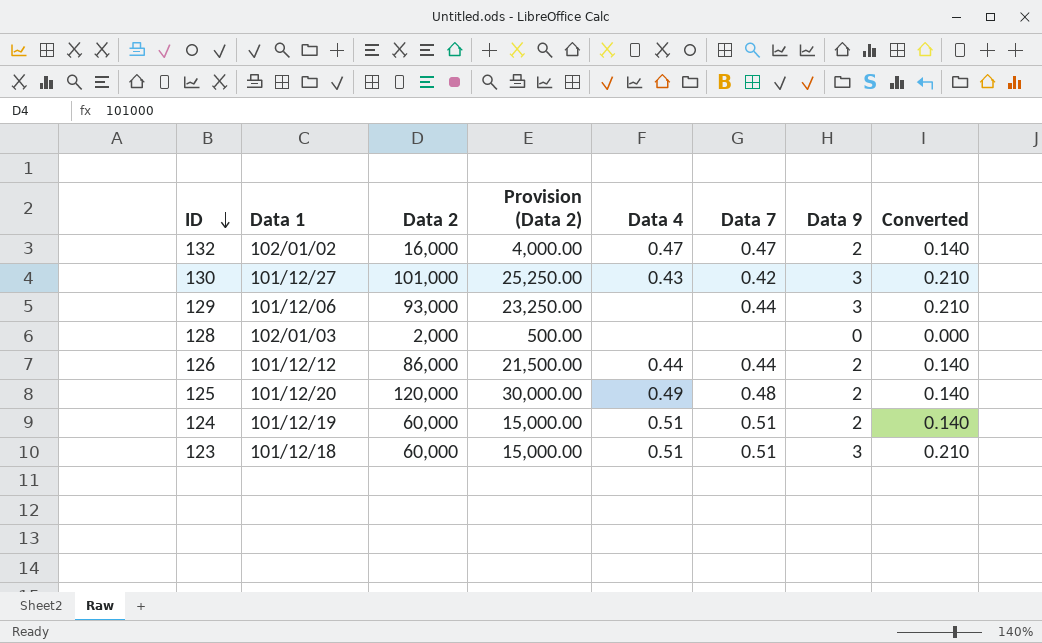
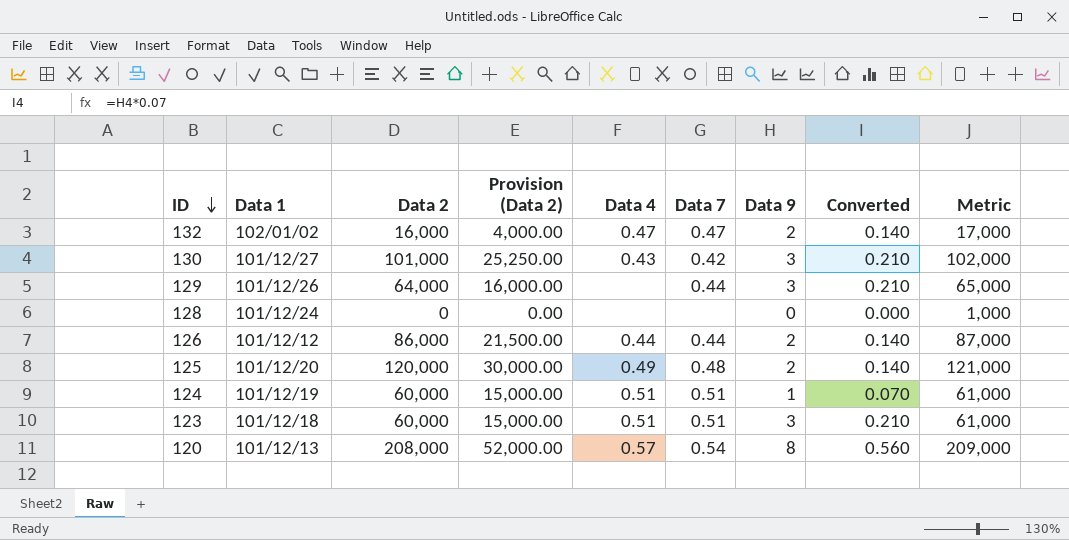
column Metric | formula: none -> [Data 2] + 1000
129 | Data 1: 101/12/06 -> 101/12/26
129 | Data 2: 93,000 -> 64,000
129 | Provision (Data 2): 23,250.00 -> 16,000.00
128 | Data 1: 102/01/03 -> 101/12/24
128 | Data 2: 2,000 -> 0
128 | Provision (Data 2): 500.00 -> 0.00
124 | Data 9: 2 -> 1
124 | Converted: 0.140 -> 0.070
row 120: none -> 101/12/13 | 208,000 | 52,000.00 | 0.57 | 0.54 | 8 | 0.560 | 209,000

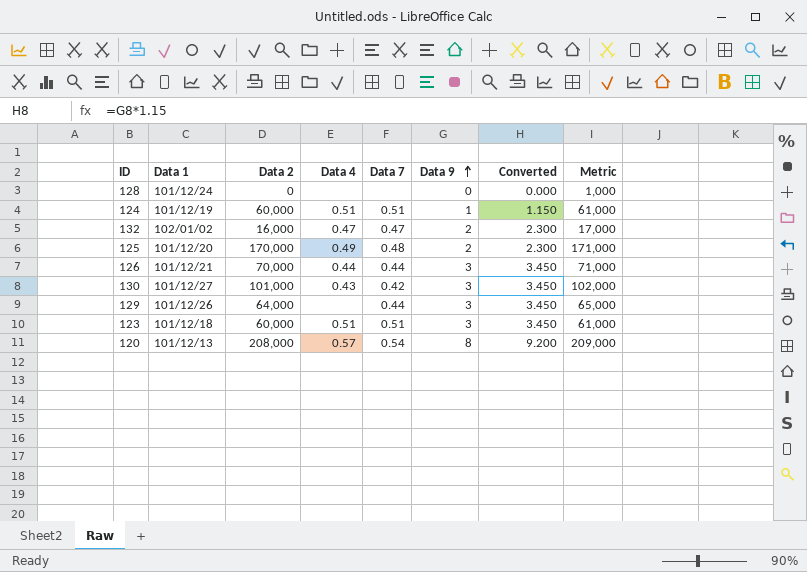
row order: ID descending -> Data 9 ascending
column Provision (Data 2) | formula: [Data 2] * 0.25 -> none
column Converted | formula: [Data 9] * 0.07 -> [Data 9] * 1.15
125 | Data 2: 120,000 -> 170,000
125 | Metric: 121,000 -> 171,000
126 | Data 1: 101/12/12 -> 101/12/21
126 | Data 2: 86,000 -> 70,000
126 | Data 9: 2 -> 3
126 | Metric: 87,000 -> 71,000

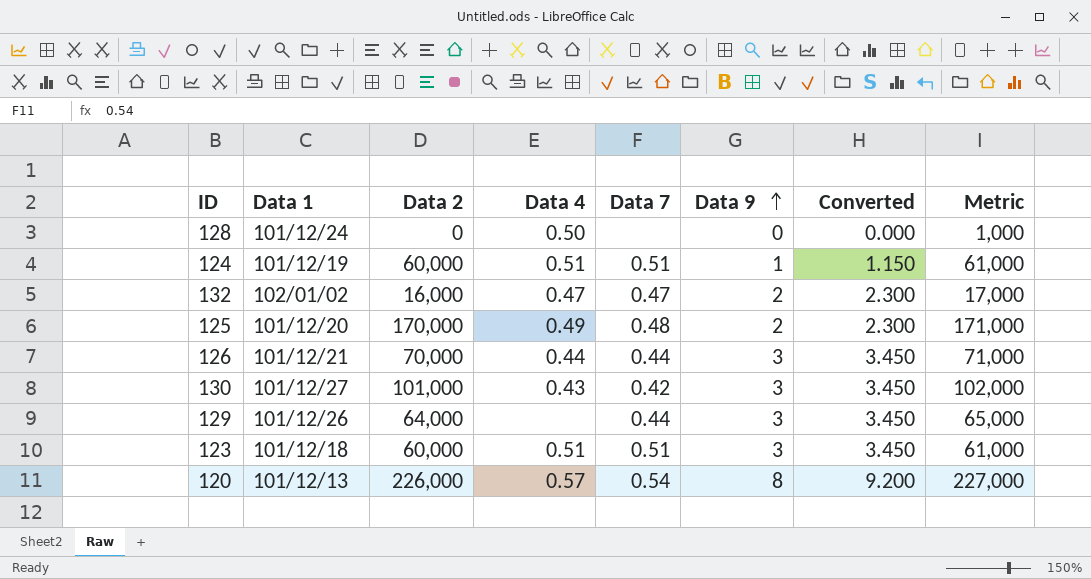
128 | Data 4: none -> 0.50
120 | Data 2: 208,000 -> 226,000
120 | Metric: 209,000 -> 227,000

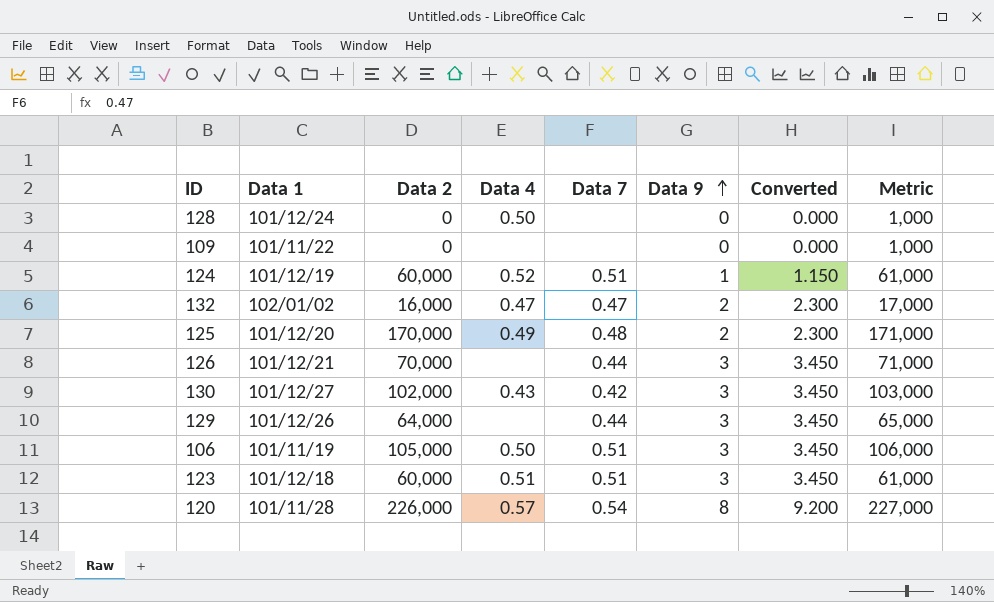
row 109: none -> 101/11/22 | 0 | none | none | 0 | 0.000 | 1,000
124 | Data 4: 0.51 -> 0.52
126 | Data 4: 0.44 -> none
130 | Data 2: 101,000 -> 102,000
130 | Metric: 102,000 -> 103,000
row 106: none -> 101/11/19 | 105,000 | 0.50 | 0.51 | 3 | 3.450 | 106,000
120 | Data 1: 101/12/13 -> 101/11/28

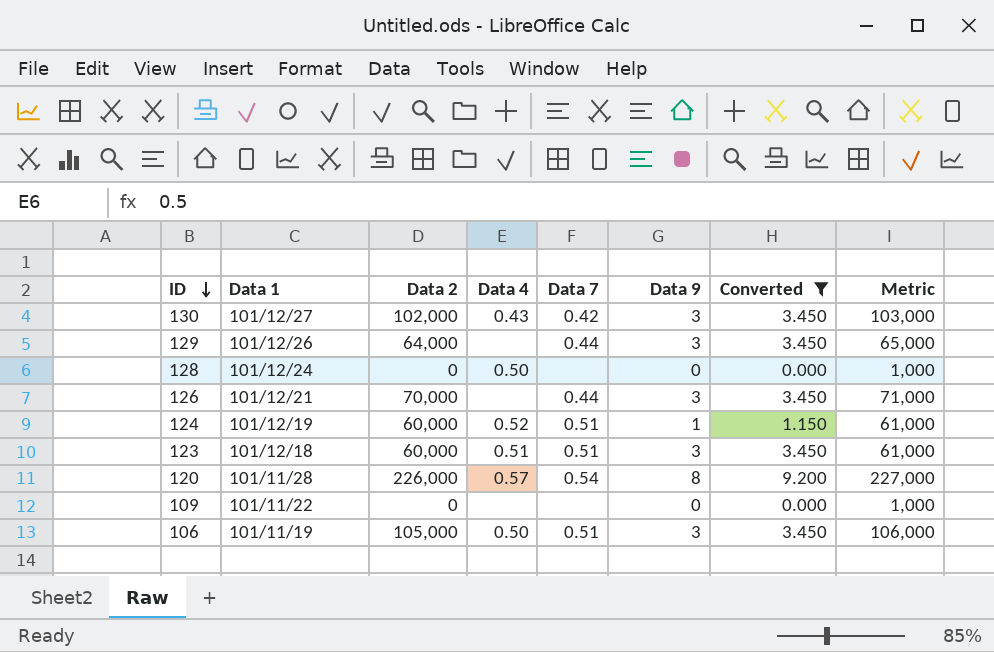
filter: none -> Converted != 2.300
row order: Data 9 ascending -> ID descending

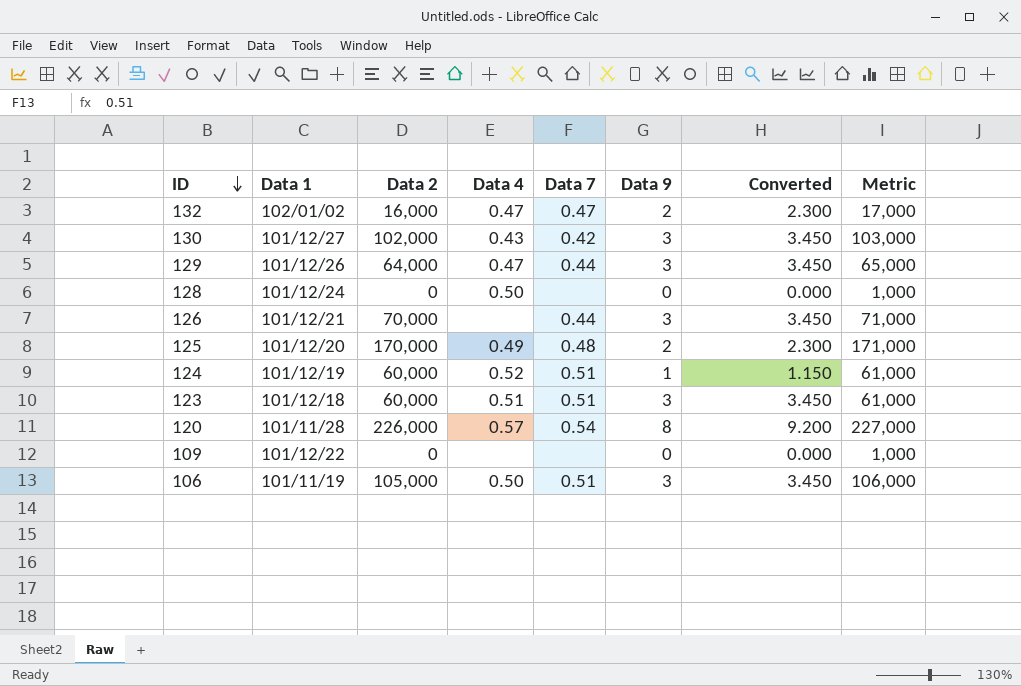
filter: Converted != 2.300 -> none
129 | Data 4: none -> 0.47
109 | Data 1: 101/11/22 -> 101/12/22

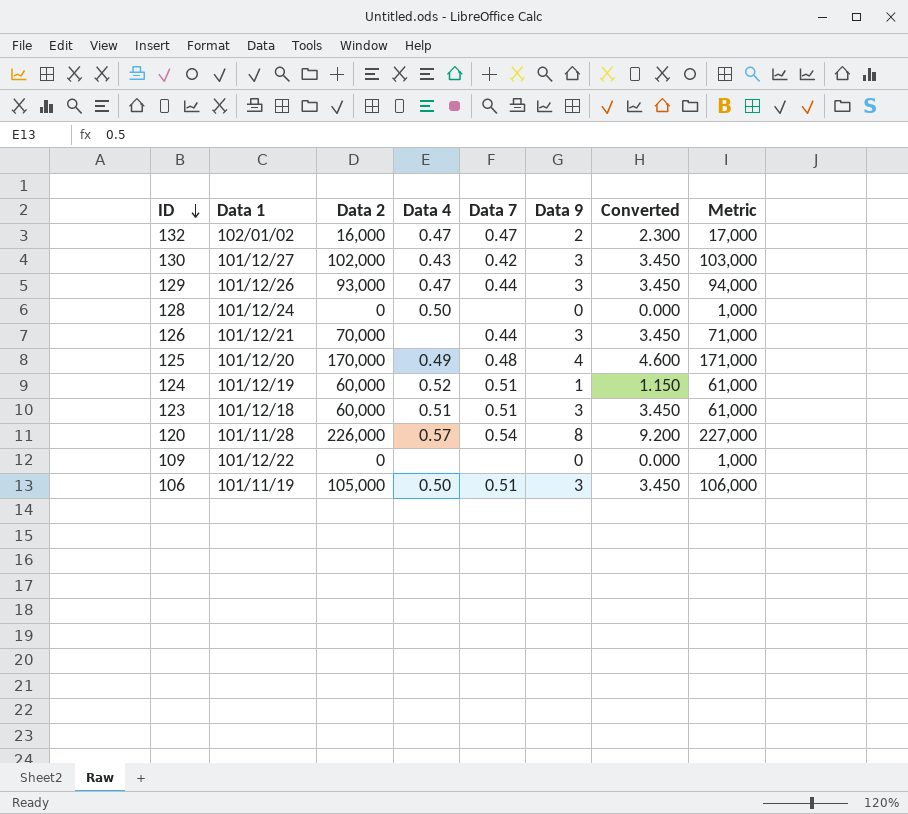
129 | Data 2: 64,000 -> 93,000
129 | Metric: 65,000 -> 94,000
125 | Data 9: 2 -> 4
125 | Converted: 2.300 -> 4.600

